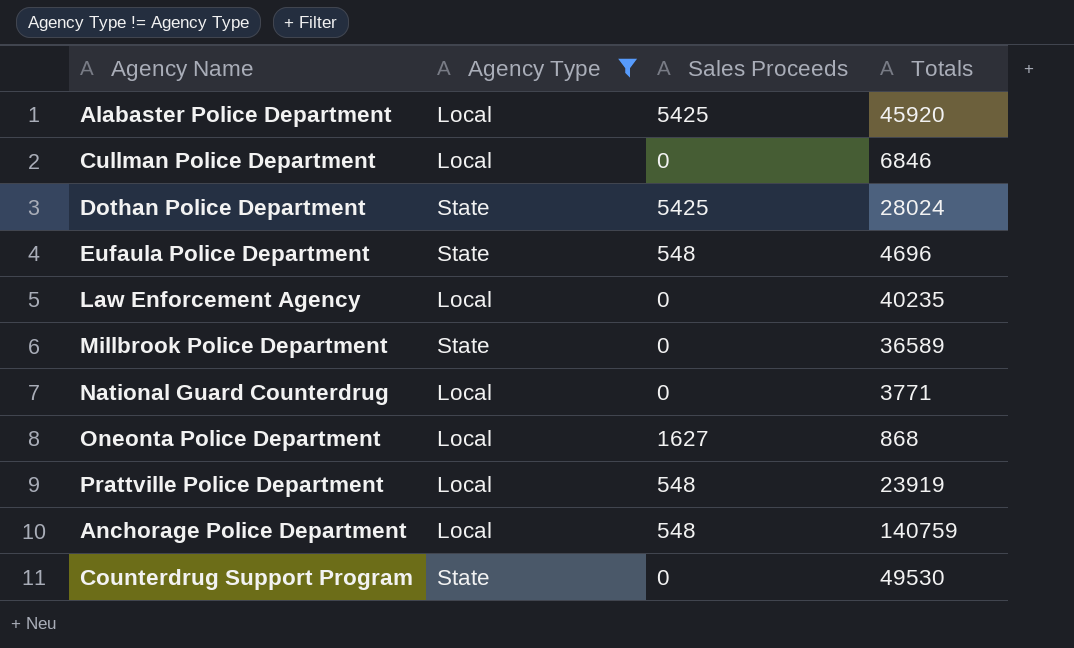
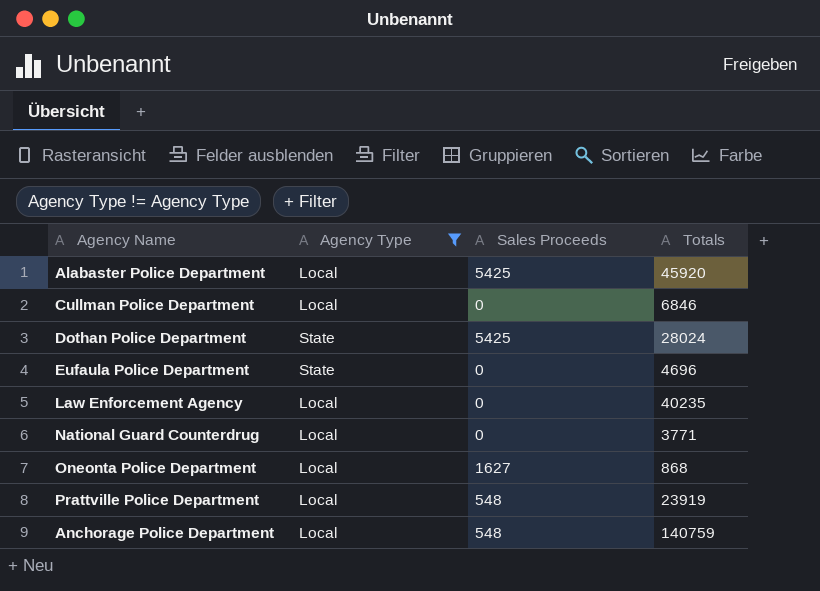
row Millbrook Police Department: State | 0 | 36589 -> none
row Counterdrug Support Program: State | 0 | 49530 -> none
Eufaula Police Department | Sales Proceeds: 548 -> 0

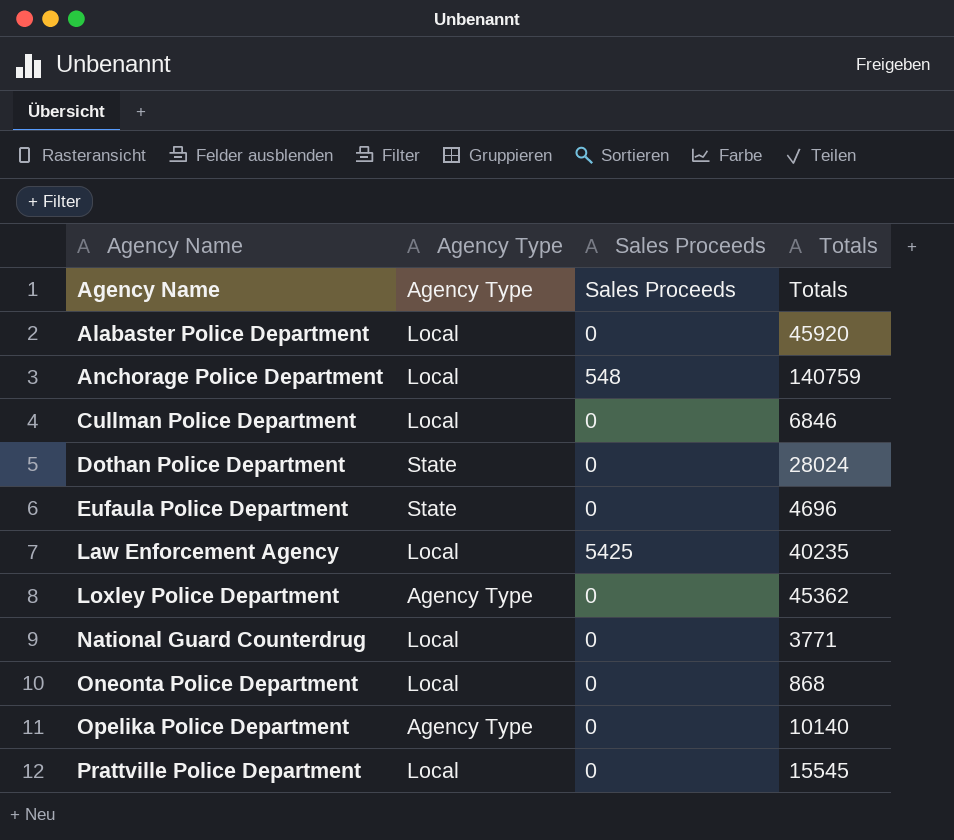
filter: Agency Type != Agency Type -> none
row order: none -> Agency Name ascending
Alabaster Police Department | Sales Proceeds: 5425 -> 0
Dothan Police Department | Sales Proceeds: 5425 -> 0
Law Enforcement Agency | Sales Proceeds: 0 -> 5425
Oneonta Police Department | Sales Proceeds: 1627 -> 0
Prattville Police Department | Sales Proceeds: 548 -> 0
Prattville Police Department | Totals: 23919 -> 15545

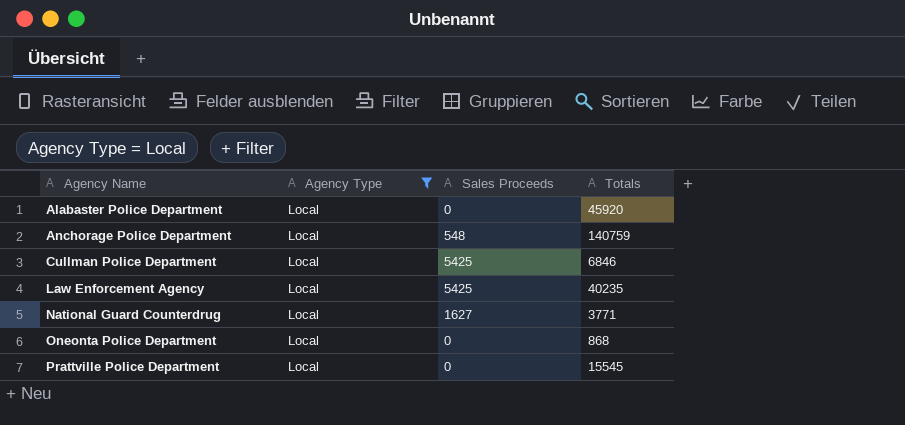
filter: none -> Agency Type = Local
Cullman Police Department | Sales Proceeds: 0 -> 5425
National Guard Counterdrug | Sales Proceeds: 0 -> 1627

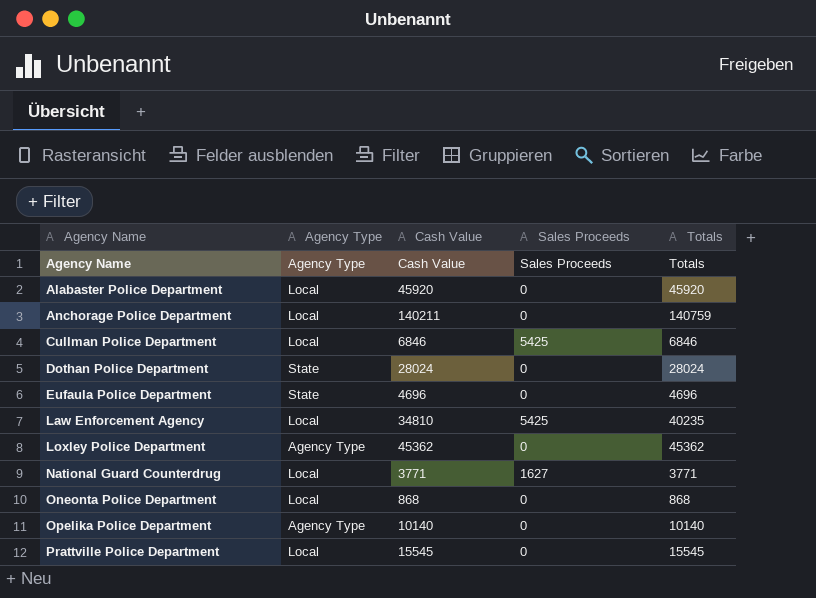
filter: Agency Type = Local -> none
column Cash Value | position: none -> 3
Anchorage Police Department | Sales Proceeds: 548 -> 0

